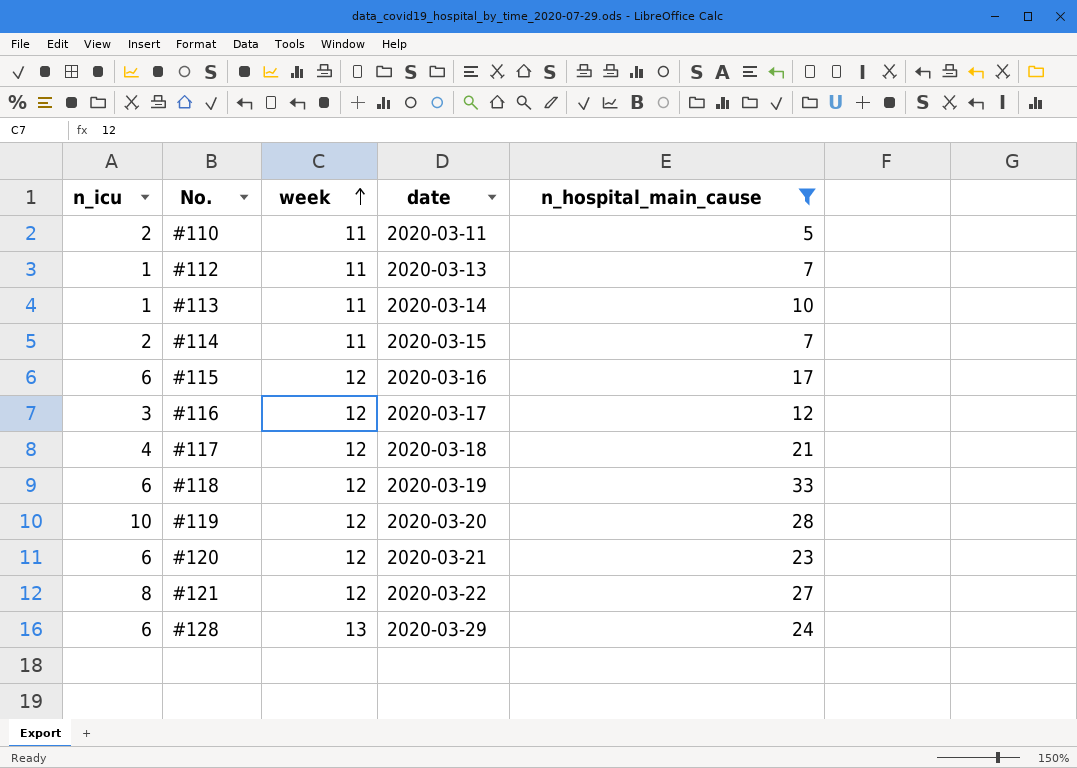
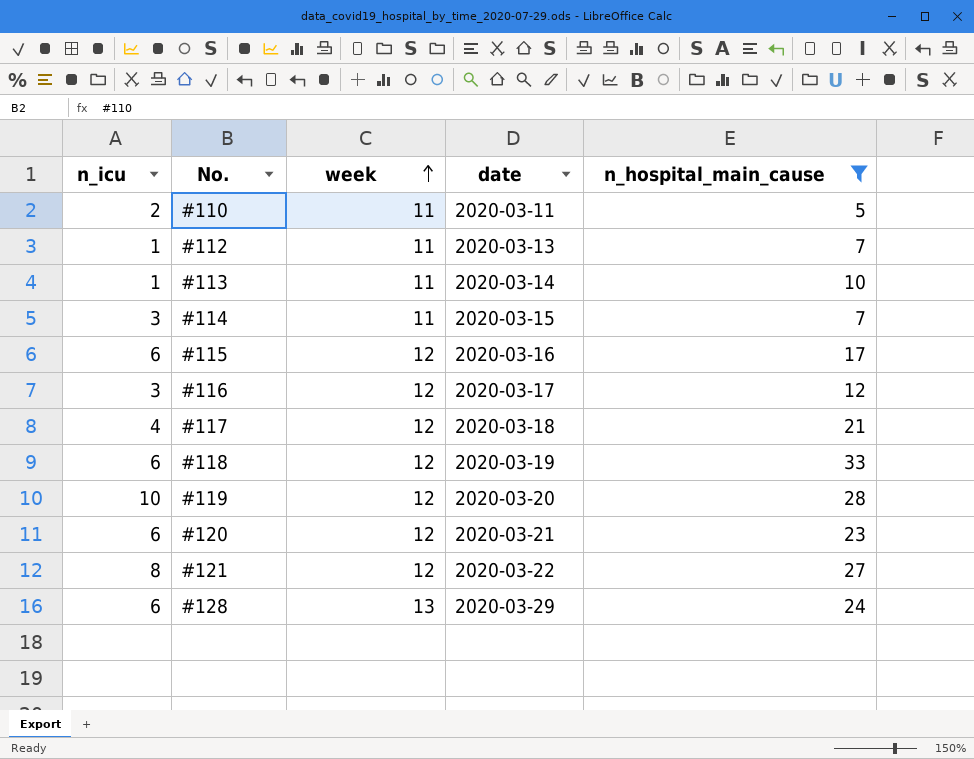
#114 | n_icu: 2 -> 3

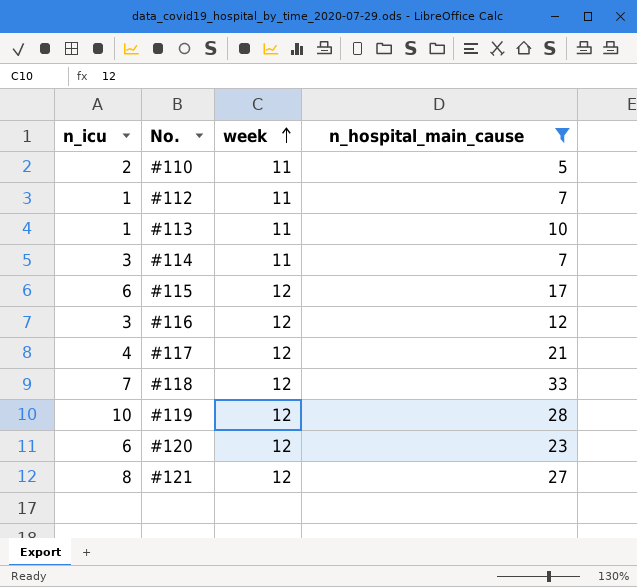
column date | position: 4 -> none
row #128: 6 | 13 | 2020-03-29 | 24 -> none
#118 | n_icu: 6 -> 7

